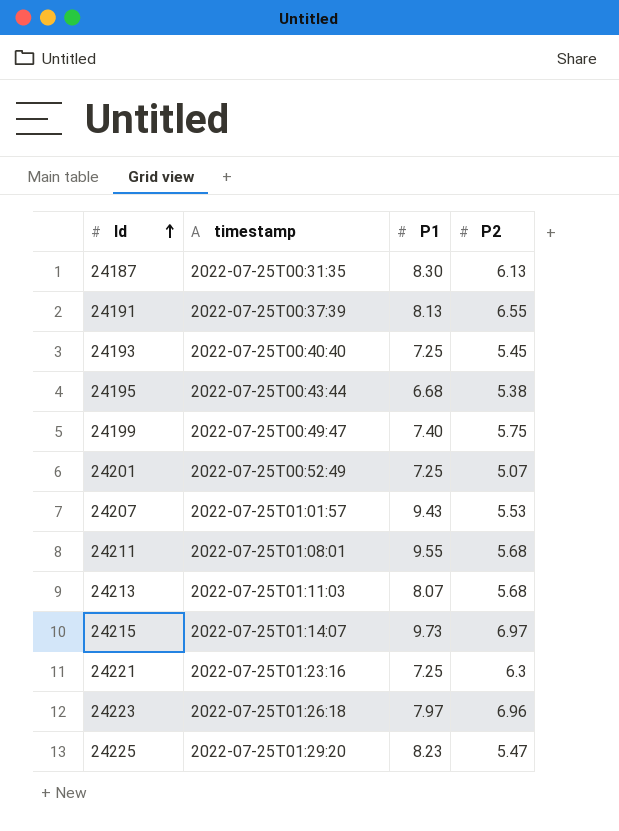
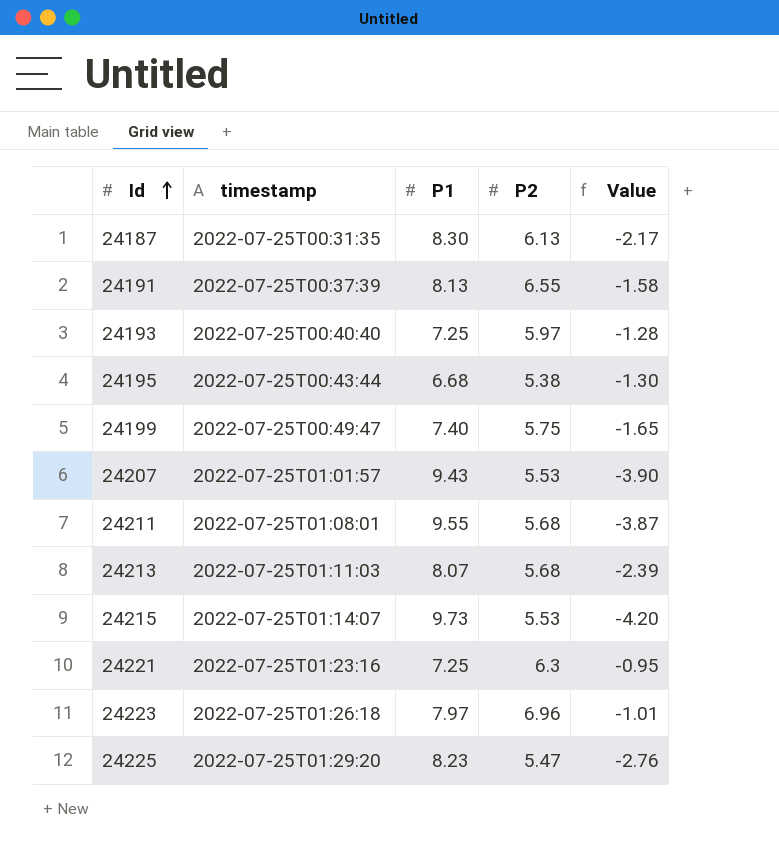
column Value | formula: none -> [P2] - [P1]
row 24201: 2022-07-25T00:52:49 | 7.25 | 5.07 -> none
24193 | P2: 5.45 -> 5.97
24215 | P2: 6.97 -> 5.53

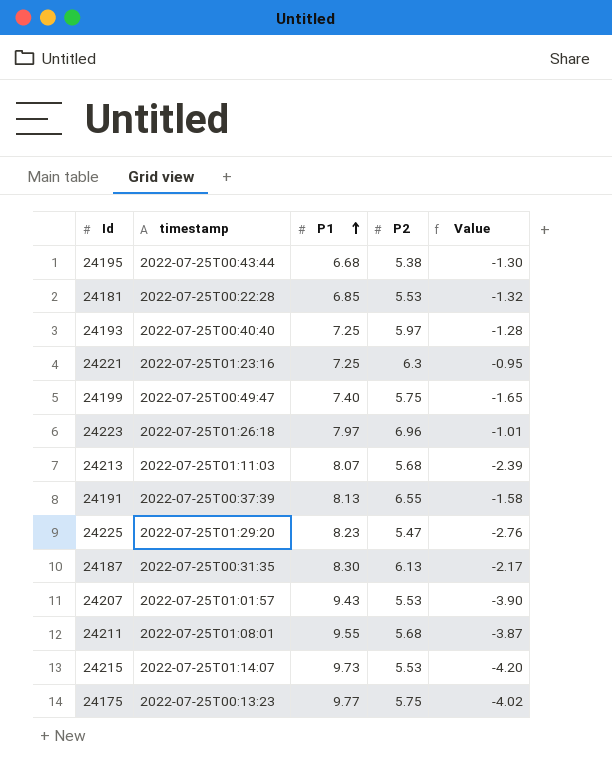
row order: Id ascending -> P1 ascending
row 24181: none -> 2022-07-25T00:22:28 | 6.85 | 5.53 | -1.32
row 24175: none -> 2022-07-25T00:13:23 | 9.77 | 5.75 | -4.02

